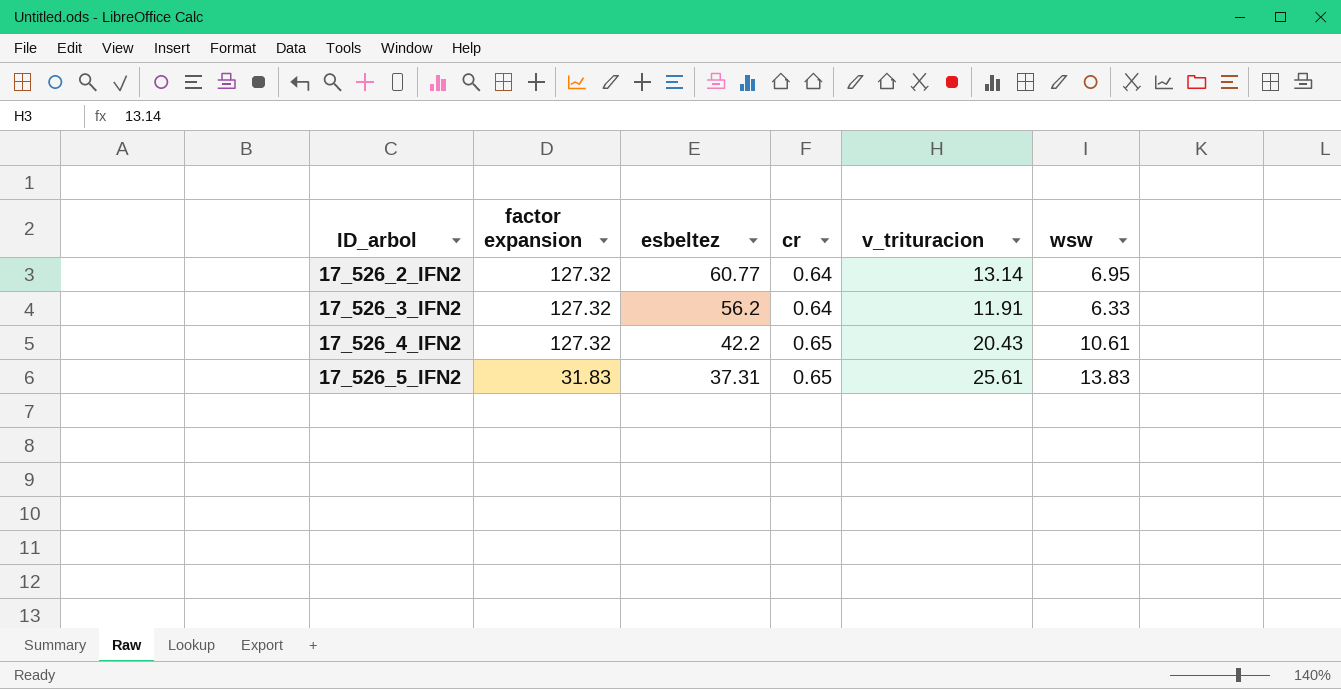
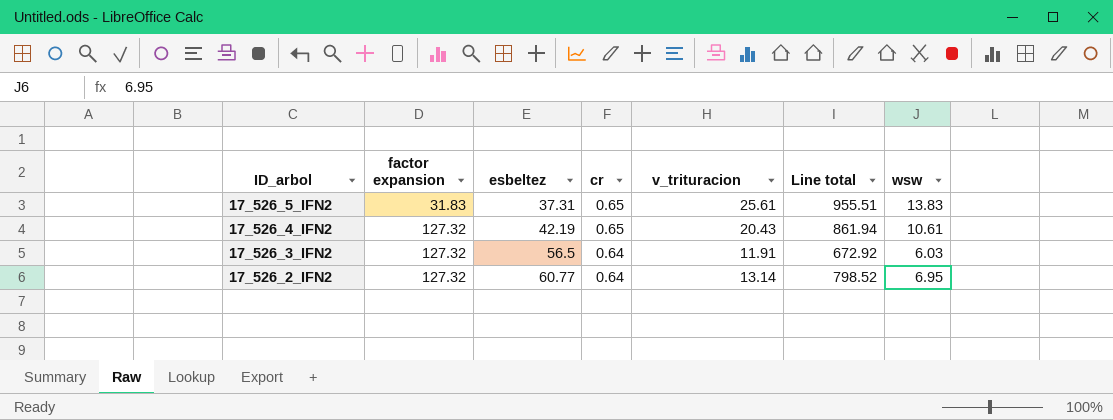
row order: ID_arbol ascending -> ID_arbol descending
column Line total | formula: none -> [esbeltez] * [v_trituracion]
17_526_4_IFN2 | esbeltez: 42.2 -> 42.19
17_526_3_IFN2 | esbeltez: 56.2 -> 56.5
17_526_3_IFN2 | wsw: 6.33 -> 6.03

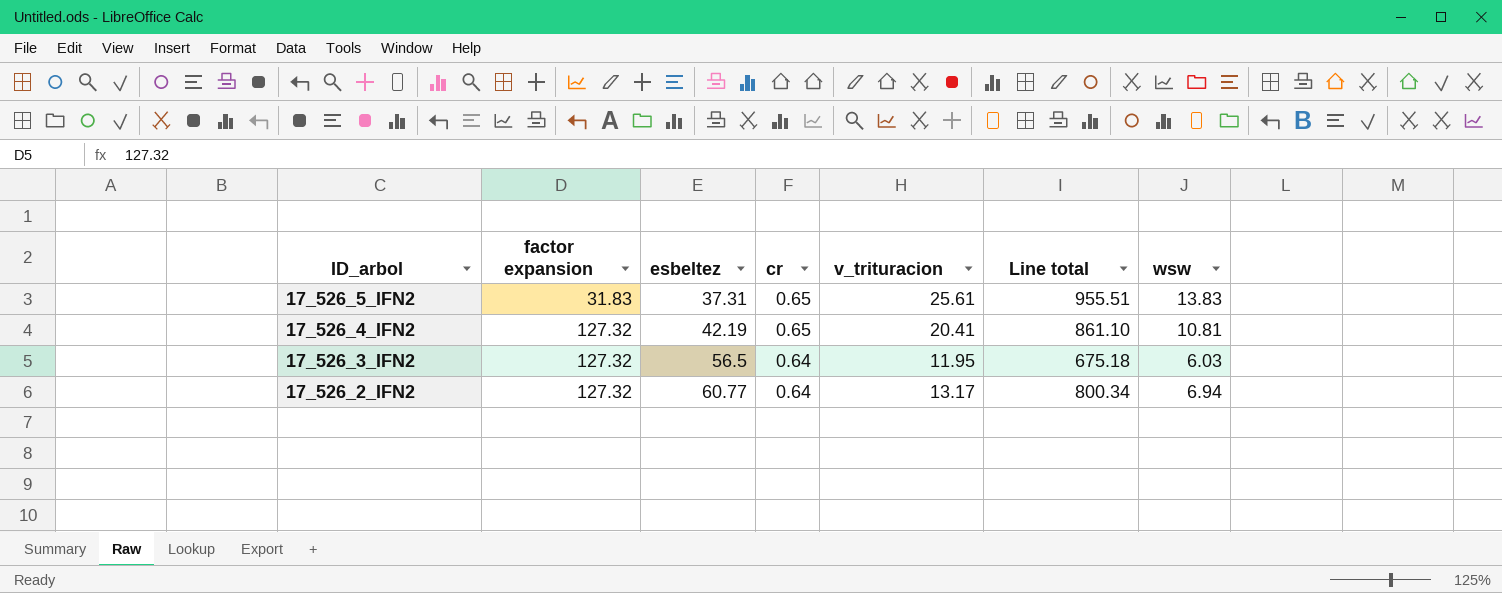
17_526_4_IFN2 | v_trituracion: 20.43 -> 20.41
17_526_4_IFN2 | Line total: 861.94 -> 861.10
17_526_4_IFN2 | wsw: 10.61 -> 10.81
17_526_3_IFN2 | v_trituracion: 11.91 -> 11.95
17_526_3_IFN2 | Line total: 672.92 -> 675.18
17_526_2_IFN2 | v_trituracion: 13.14 -> 13.17
17_526_2_IFN2 | Line total: 798.52 -> 800.34
17_526_2_IFN2 | wsw: 6.95 -> 6.94

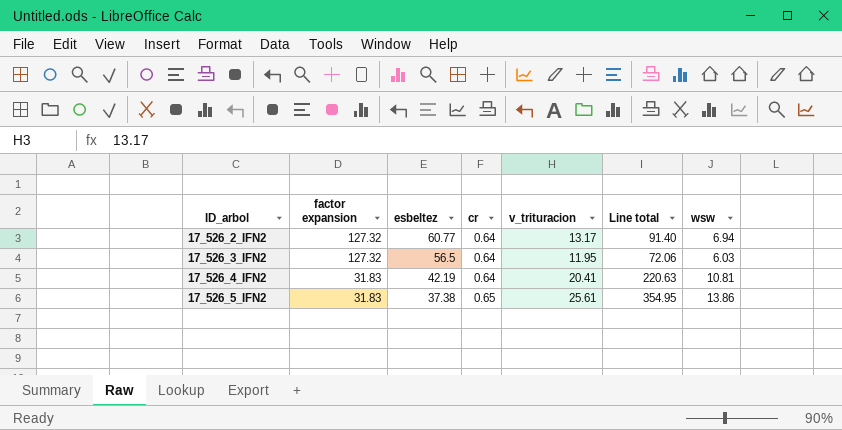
row order: ID_arbol descending -> ID_arbol ascending
column Line total | formula: [esbeltez] * [v_trituracion] -> [v_trituracion] * [wsw]
17_526_4_IFN2 | factor expansion: 127.32 -> 31.83
17_526_4_IFN2 | cr: 0.65 -> 0.64
17_526_5_IFN2 | esbeltez: 37.31 -> 37.38
17_526_5_IFN2 | wsw: 13.83 -> 13.86

